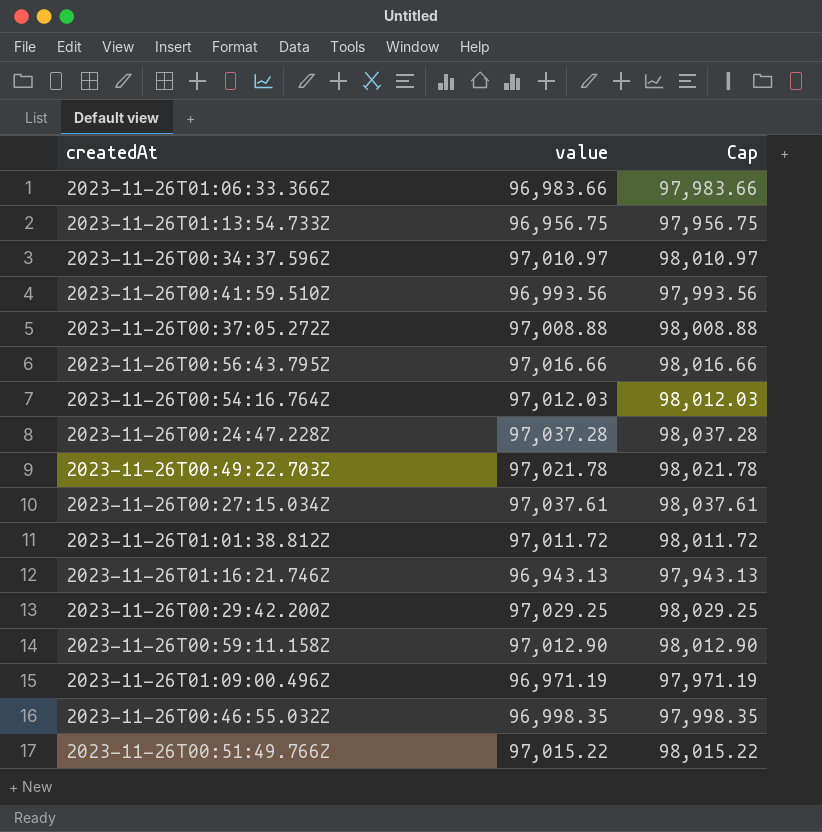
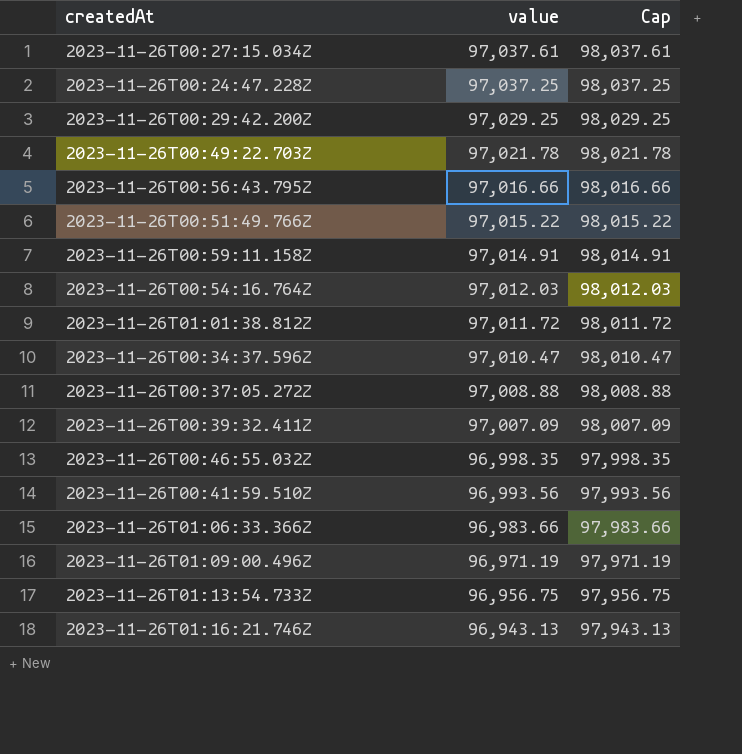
row order: none -> value descending
2023-11-26T00:24:47.228Z | value: 97,037.28 -> 97,037.25
2023-11-26T00:24:47.228Z | Cap: 98,037.28 -> 98,037.25
2023-11-26T00:59:11.158Z | value: 97,012.90 -> 97,014.91
2023-11-26T00:59:11.158Z | Cap: 98,012.90 -> 98,014.91
2023-11-26T00:34:37.596Z | value: 97,010.97 -> 97,010.47
2023-11-26T00:34:37.596Z | Cap: 98,010.97 -> 98,010.47
row 2023-11-26T00:39:32.411Z: none -> 97,007.09 | 98,007.09

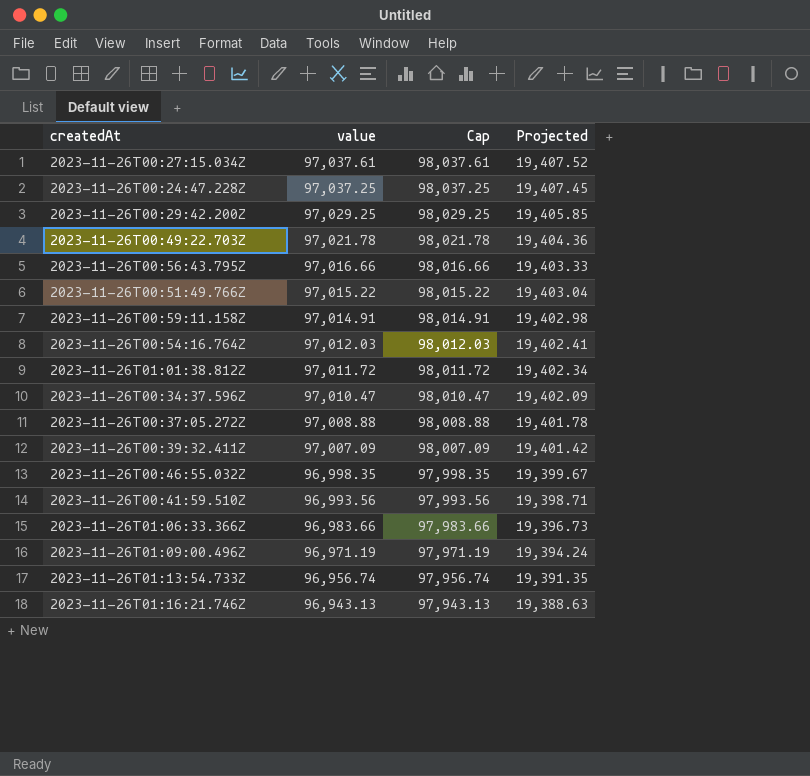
column Projected | formula: none -> [value] * 0.2
2023-11-26T01:13:54.733Z | value: 96,956.75 -> 96,956.74
2023-11-26T01:13:54.733Z | Cap: 97,956.75 -> 97,956.74

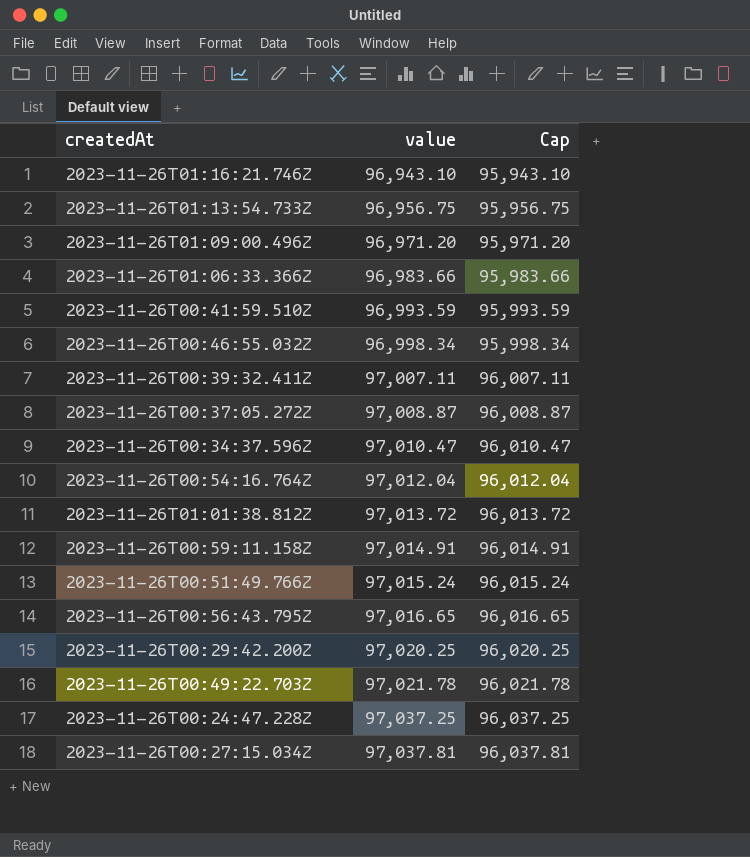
row order: value descending -> value ascending
column Projected | formula: [value] * 0.2 -> none
column Cap | formula: [value] + 1000 -> [value] - 1000
2023-11-26T01:16:21.746Z | value: 96,943.13 -> 96,943.10
2023-11-26T01:13:54.733Z | value: 96,956.74 -> 96,956.75
2023-11-26T01:09:00.496Z | value: 96,971.19 -> 96,971.20
2023-11-26T00:41:59.510Z | value: 96,993.56 -> 96,993.59
2023-11-26T00:46:55.032Z | value: 96,998.35 -> 96,998.34
2023-11-26T00:39:32.411Z | value: 97,007.09 -> 97,007.11
2023-11-26T00:37:05.272Z | value: 97,008.88 -> 97,008.87
2023-11-26T00:54:16.764Z | value: 97,012.03 -> 97,012.04
2023-11-26T01:01:38.812Z | value: 97,011.72 -> 97,013.72
2023-11-26T00:51:49.766Z | value: 97,015.22 -> 97,015.24
2023-11-26T00:56:43.795Z | value: 97,016.66 -> 97,016.65
2023-11-26T00:29:42.200Z | value: 97,029.25 -> 97,020.25
2023-11-26T00:27:15.034Z | value: 97,037.61 -> 97,037.81

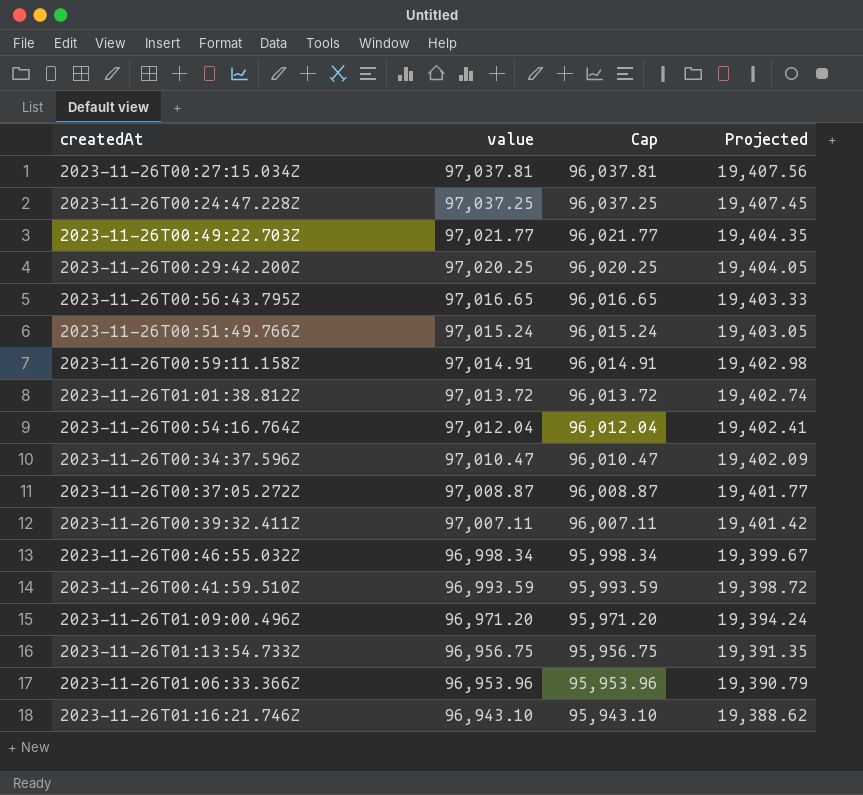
row order: value ascending -> value descending
column Projected | formula: none -> [value] * 0.2
2023-11-26T00:49:22.703Z | value: 97,021.78 -> 97,021.77
2023-11-26T00:49:22.703Z | Cap: 96,021.78 -> 96,021.77
2023-11-26T01:06:33.366Z | value: 96,983.66 -> 96,953.96
2023-11-26T01:06:33.366Z | Cap: 95,983.66 -> 95,953.96

